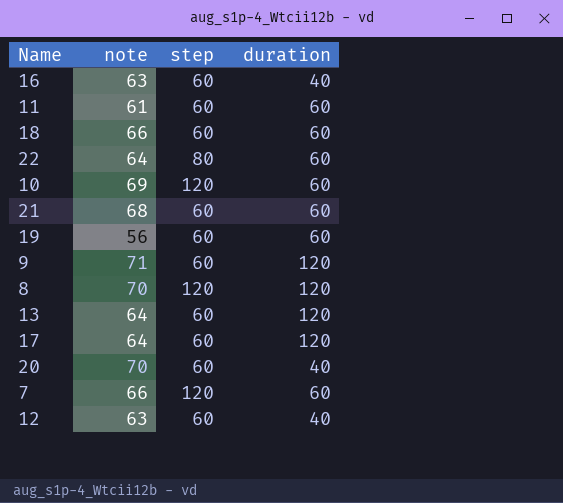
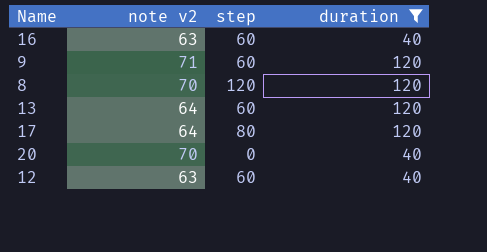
filter: none -> duration != 60
column name: note -> note v2
17 | step: 60 -> 80
20 | step: 60 -> 0

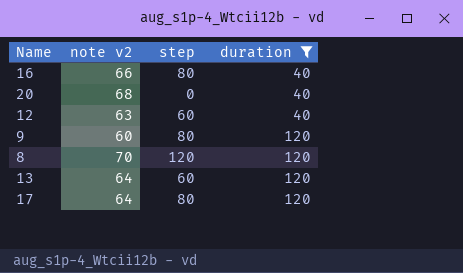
row order: none -> duration ascending
16 | note v2: 63 -> 66
16 | step: 60 -> 80
20 | note v2: 70 -> 68
9 | note v2: 71 -> 60
9 | step: 60 -> 80

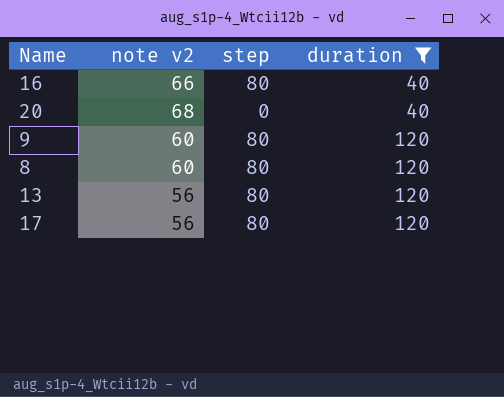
row 12: 63 | 60 | 40 -> none
8 | note v2: 70 -> 60
8 | step: 120 -> 80
13 | note v2: 64 -> 56
13 | step: 60 -> 80
17 | note v2: 64 -> 56

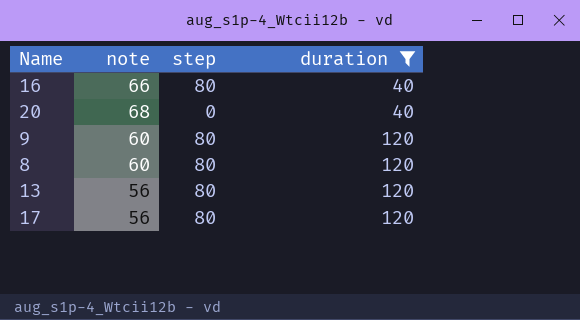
column name: note v2 -> note

